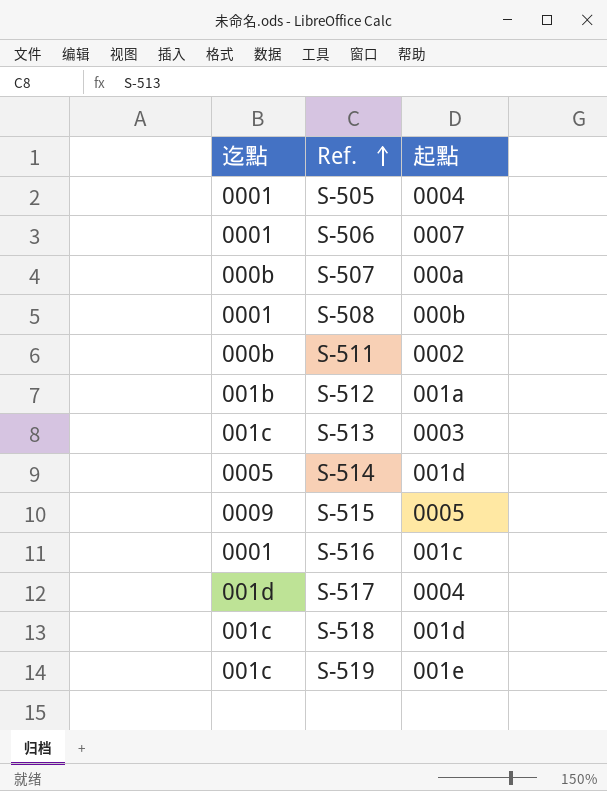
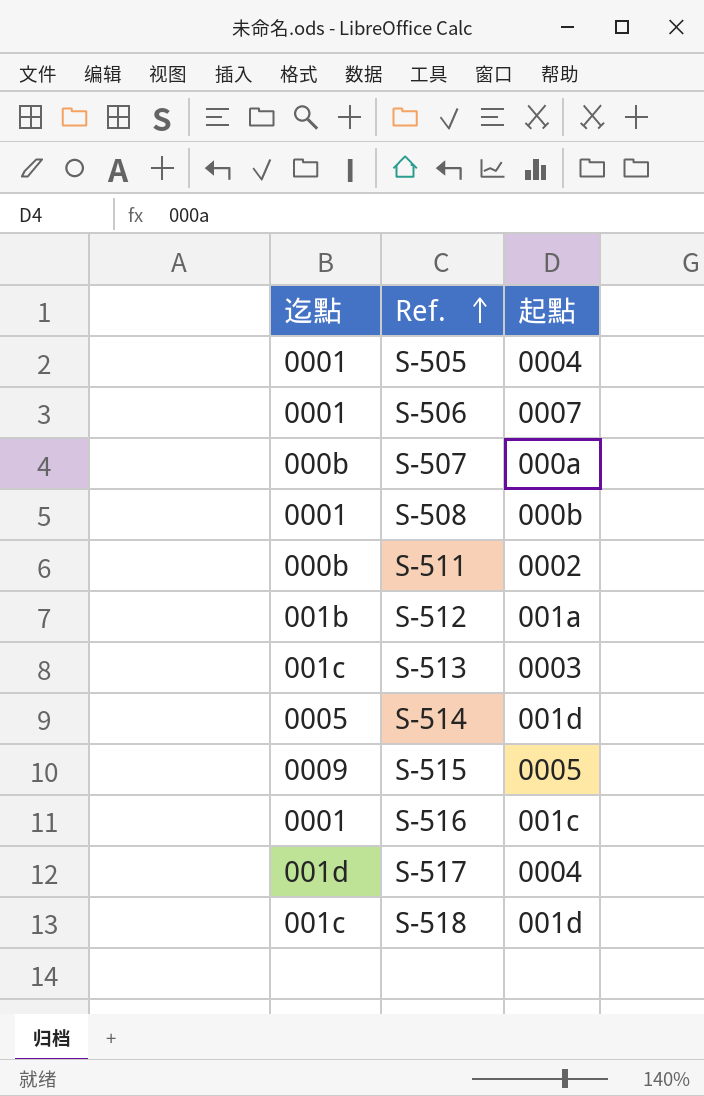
row S-519: 001c | 001e -> none

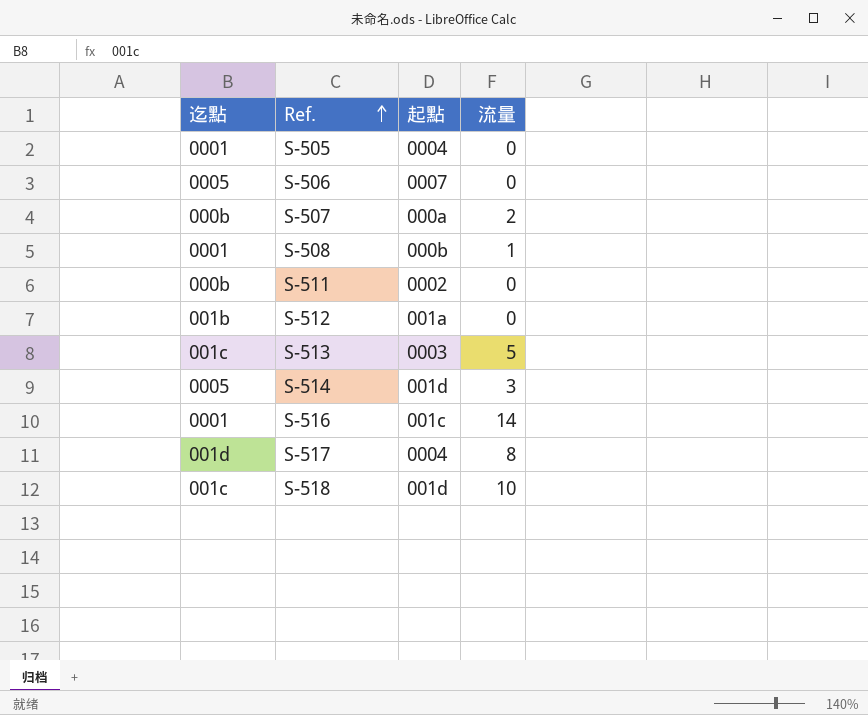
column 流量 | position: none -> 4
row S-515: 0009 | 0005 -> none
S-506 | 迄點: 0001 -> 0005

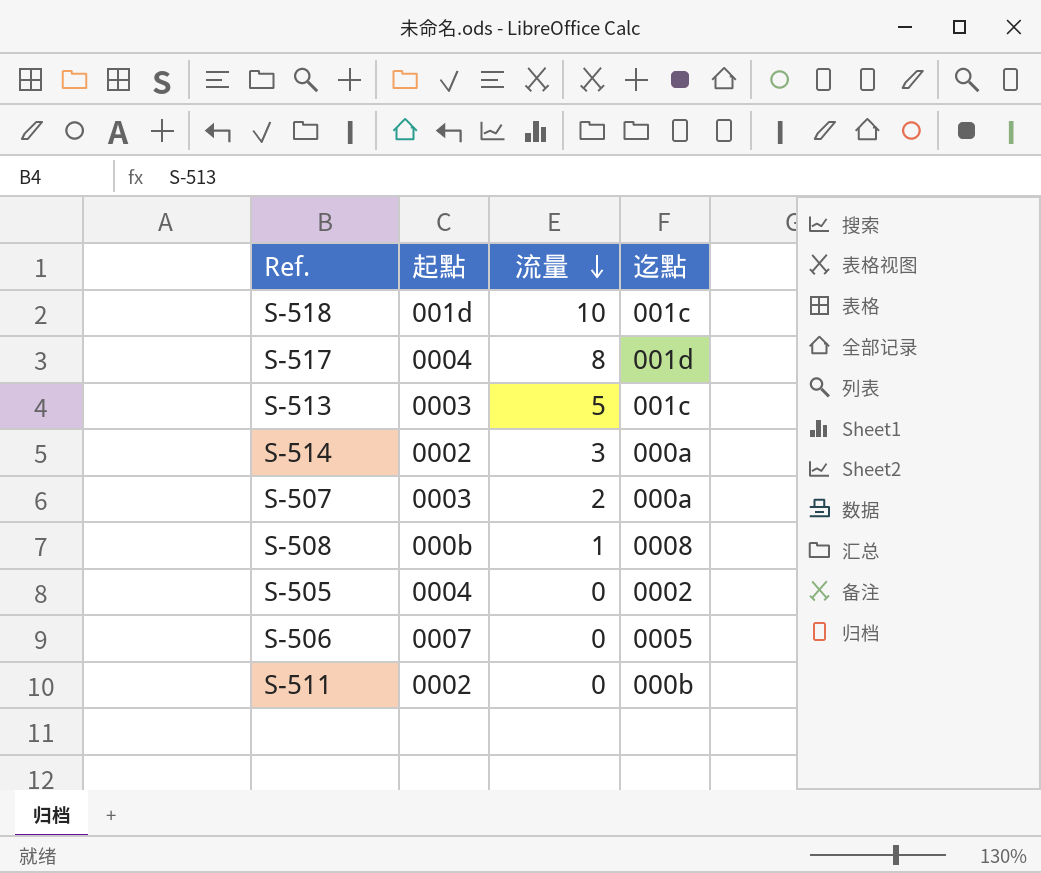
row order: Ref. ascending -> 流量 descending
column 迄點 | position: 1 -> 4
row S-512: 001b | 001a | 0 -> none
row S-516: 0001 | 001c | 14 -> none
S-514 | 起點: 001d -> 0002
S-514 | 迄點: 0005 -> 000a
S-507 | 起點: 000a -> 0003
S-507 | 迄點: 000b -> 000a
S-508 | 迄點: 0001 -> 0008
S-505 | 迄點: 0001 -> 0002

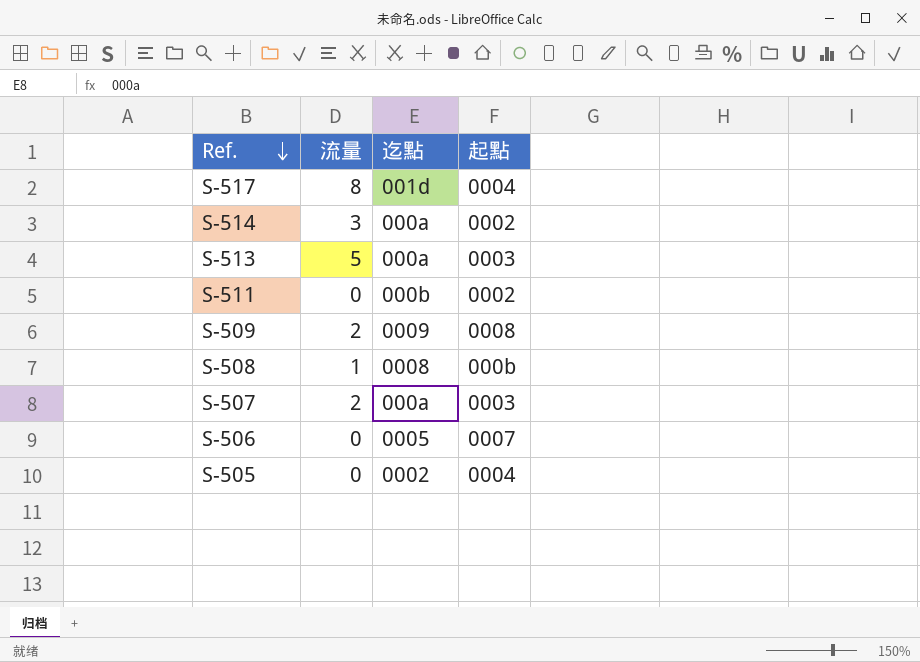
row order: 流量 descending -> Ref. descending
column 起點 | position: 2 -> 4
row S-518: 001d | 10 | 001c -> none
S-513 | 迄點: 001c -> 000a
row S-509: none -> 2 | 0009 | 0008

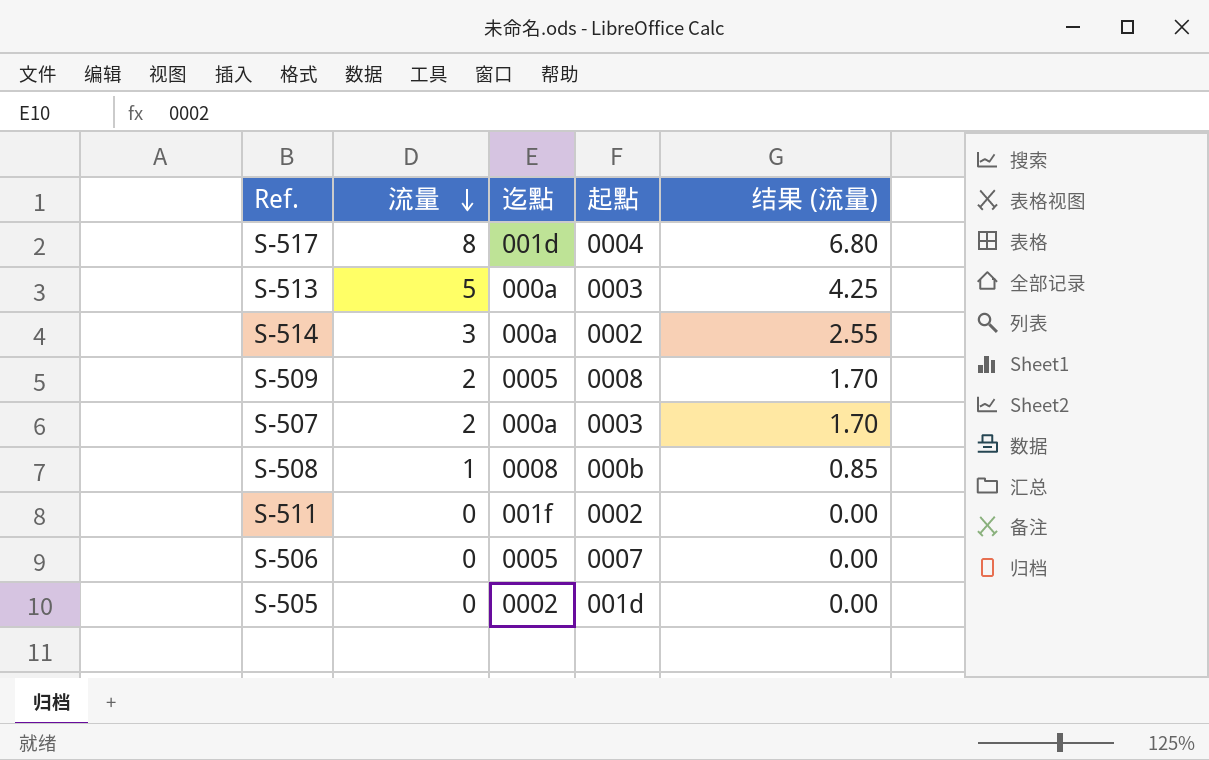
row order: Ref. descending -> 流量 descending
column 结果 (流量) | formula: none -> [流量] * 0.85
S-509 | 迄點: 0009 -> 0005
S-511 | 迄點: 000b -> 001f
S-505 | 起點: 0004 -> 001d

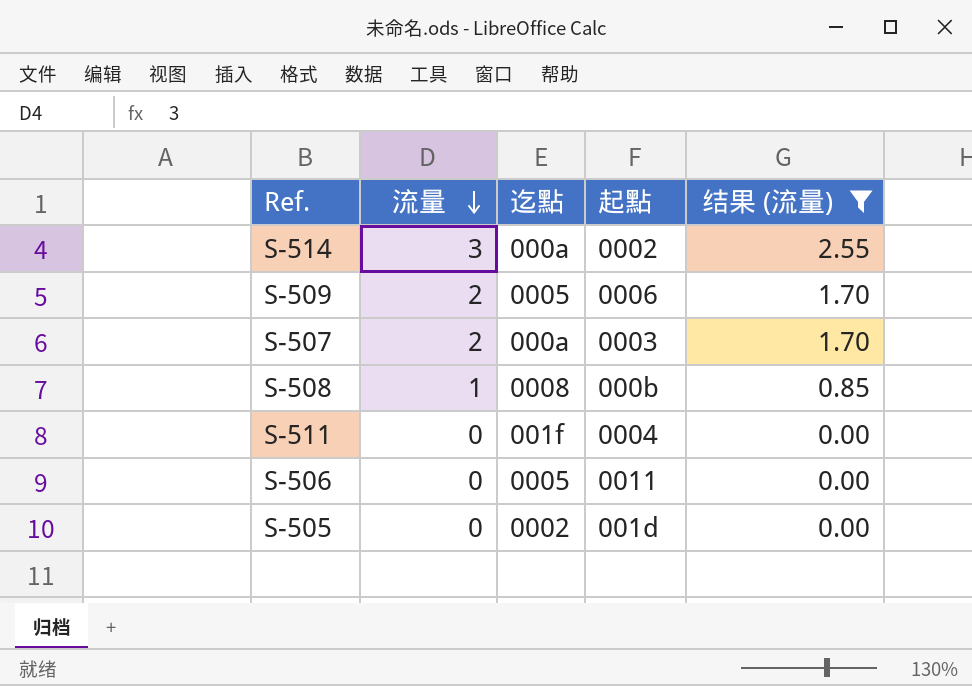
filter: none -> 结果 (流量) <= 2.55
S-509 | 起點: 0008 -> 0006
S-511 | 起點: 0002 -> 0004
S-506 | 起點: 0007 -> 0011

